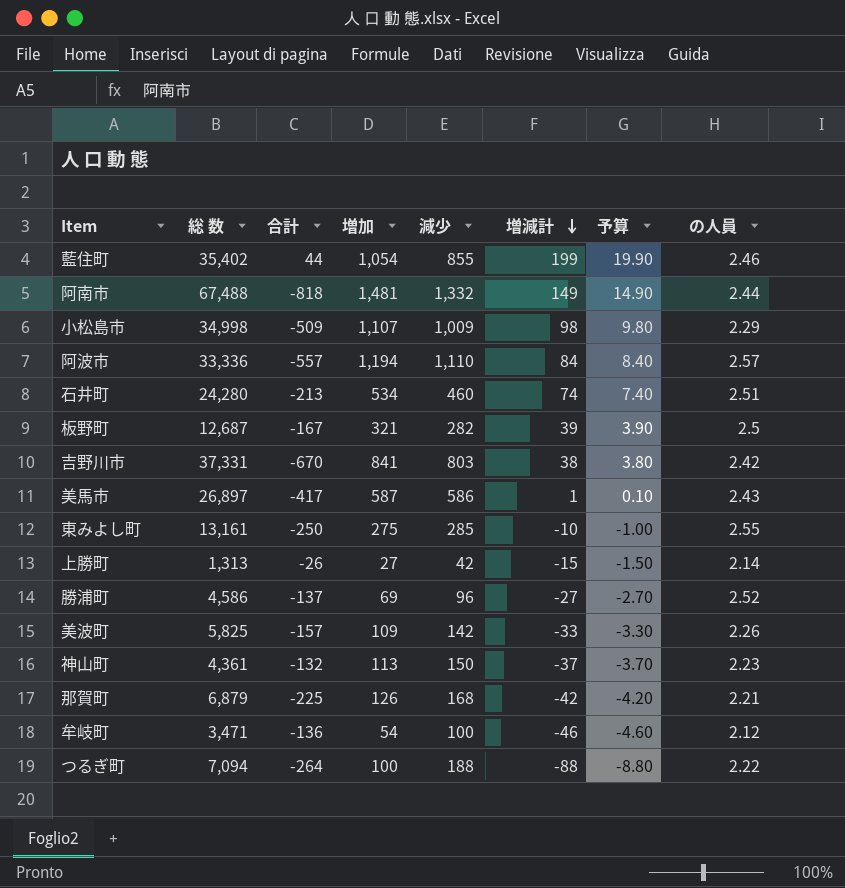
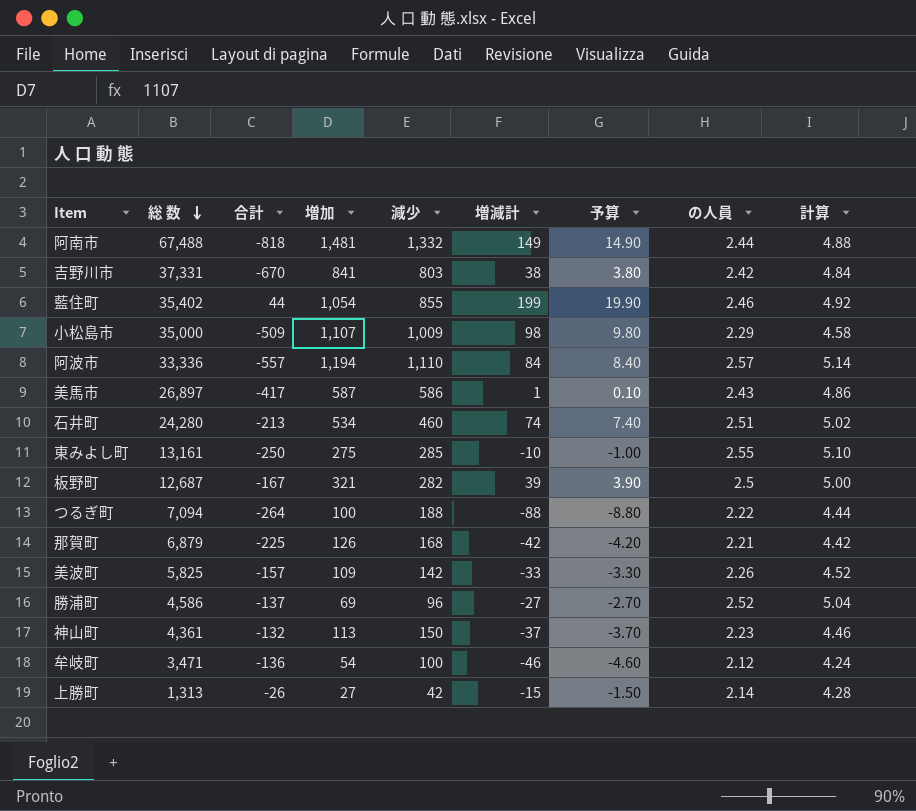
row order: 増減計 descending -> 総 数 descending
column 計算 | formula: none -> [の人員] * 2
小松島市 | 総 数: 34,998 -> 35,000

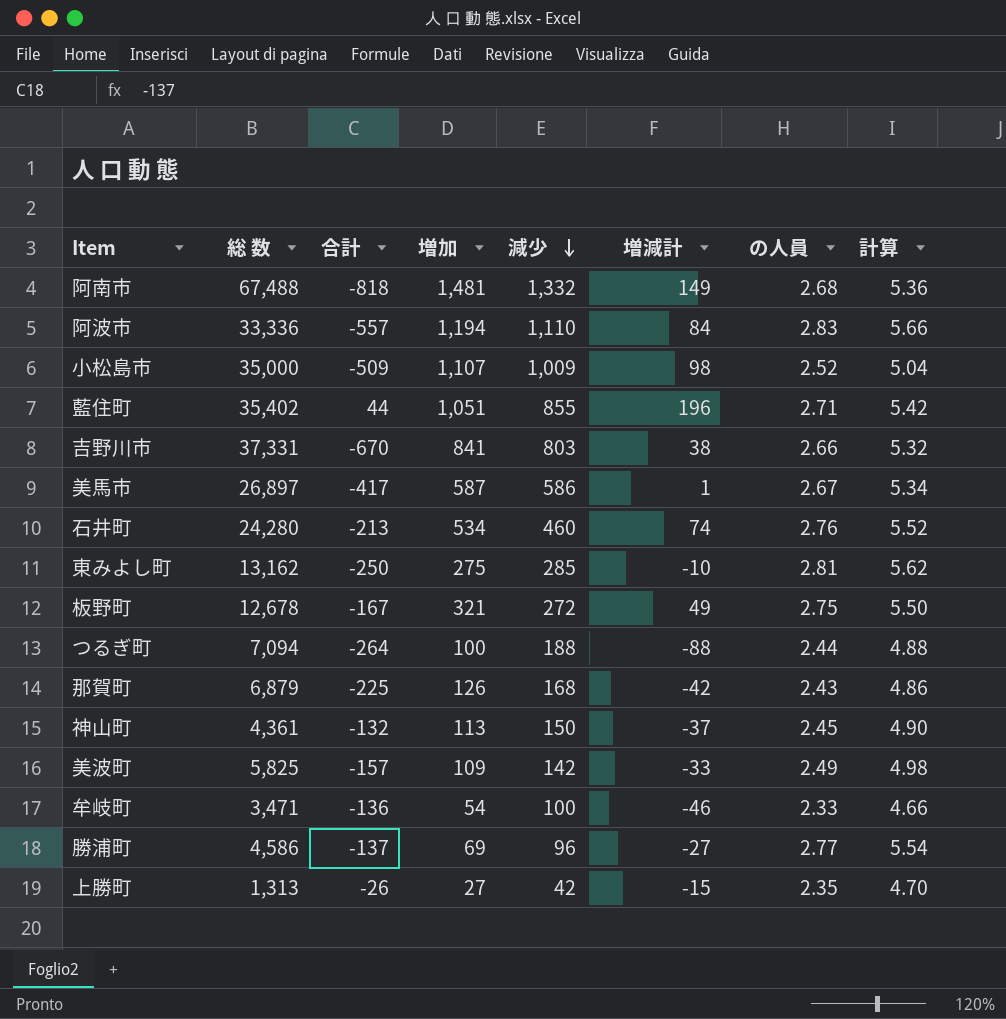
row order: 総 数 descending -> 減少 descending
column 予算 | formula: [増減計] * 0.1 -> none
阿南市 | の人員: 2.44 -> 2.68
阿南市 | 計算: 4.88 -> 5.36
阿波市 | の人員: 2.57 -> 2.83
阿波市 | 計算: 5.14 -> 5.66
小松島市 | の人員: 2.29 -> 2.52
小松島市 | 計算: 4.58 -> 5.04
藍住町 | 増加: 1,054 -> 1,051
藍住町 | 増減計: 199 -> 196
藍住町 | の人員: 2.46 -> 2.71
藍住町 | 計算: 4.92 -> 5.42
吉野川市 | の人員: 2.42 -> 2.66
吉野川市 | 計算: 4.84 -> 5.32
美馬市 | の人員: 2.43 -> 2.67
美馬市 | 計算: 4.86 -> 5.34
石井町 | の人員: 2.51 -> 2.76
石井町 | 計算: 5.02 -> 5.52
東みよし町 | 総 数: 13,161 -> 13,162
東みよし町 | の人員: 2.55 -> 2.81
東みよし町 | 計算: 5.10 -> 5.62
板野町 | 総 数: 12,687 -> 12,678
板野町 | 減少: 282 -> 272
板野町 | 増減計: 39 -> 49
板野町 | の人員: 2.5 -> 2.75
板野町 | 計算: 5.00 -> 5.50
つるぎ町 | の人員: 2.22 -> 2.44
つるぎ町 | 計算: 4.44 -> 4.88
那賀町 | の人員: 2.21 -> 2.43
那賀町 | 計算: 4.42 -> 4.86
神山町 | の人員: 2.23 -> 2.45
神山町 | 計算: 4.46 -> 4.90
美波町 | の人員: 2.26 -> 2.49
美波町 | 計算: 4.52 -> 4.98
牟岐町 | の人員: 2.12 -> 2.33
牟岐町 | 計算: 4.24 -> 4.66
勝浦町 | の人員: 2.52 -> 2.77
勝浦町 | 計算: 5.04 -> 5.54
上勝町 | の人員: 2.14 -> 2.35
上勝町 | 計算: 4.28 -> 4.70

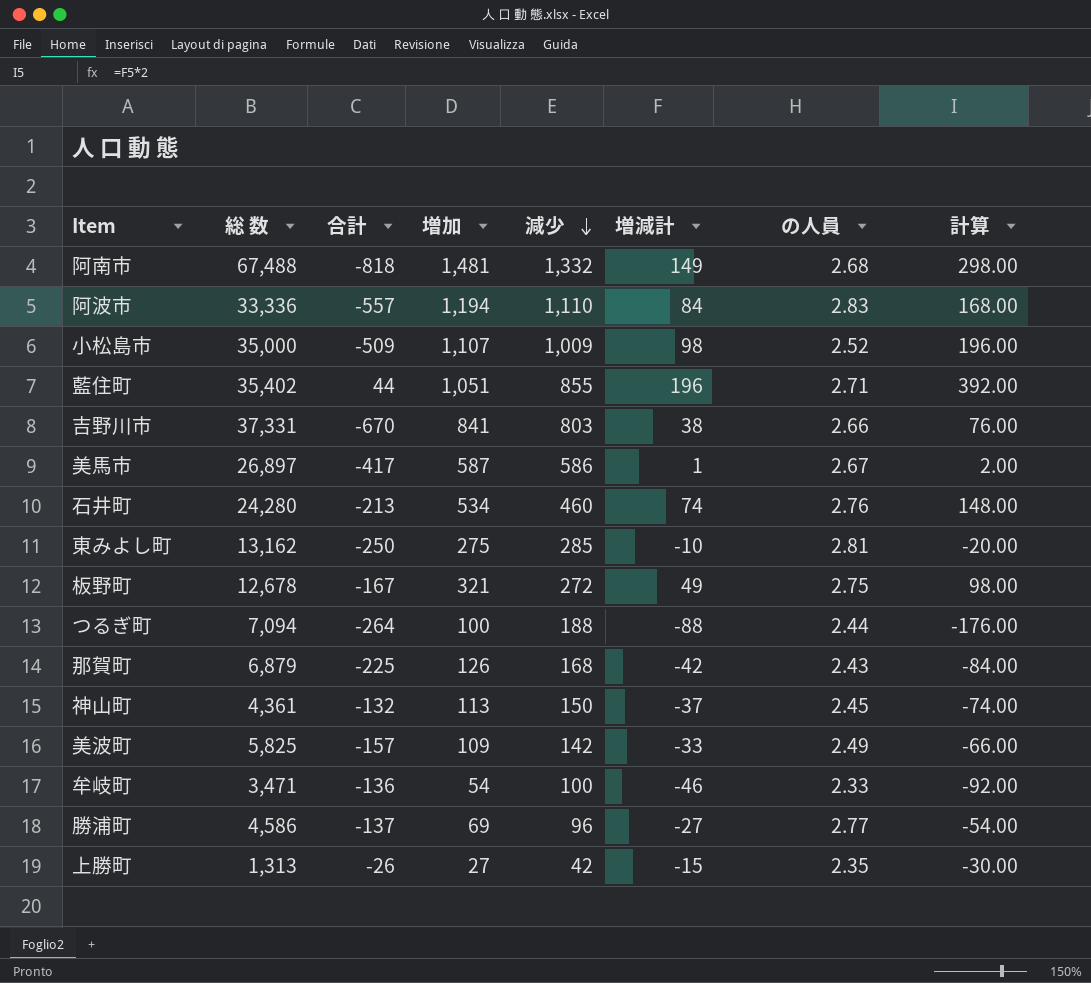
column 計算 | formula: [の人員] * 2 -> [増減計] * 2

